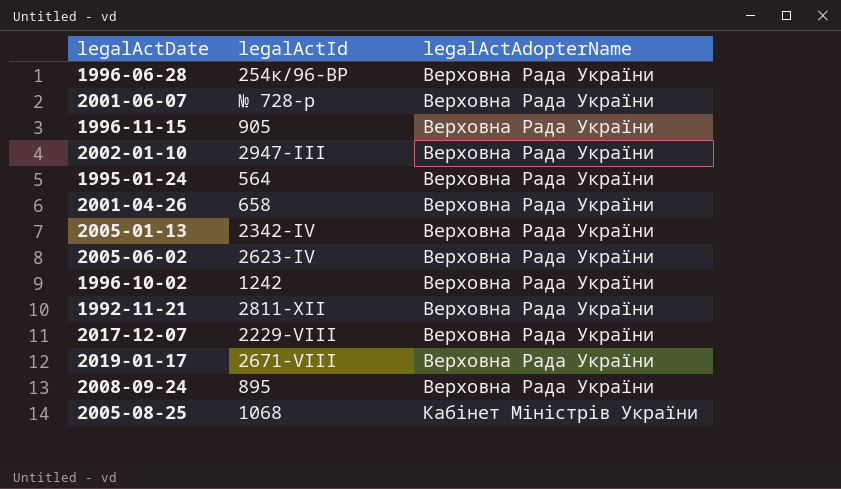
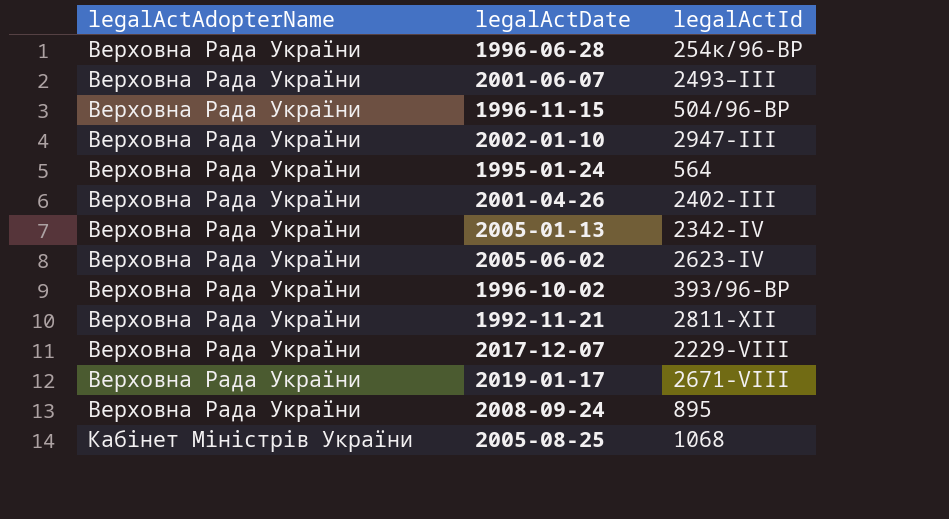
column legalActAdopterName | position: 3 -> 1
2001-06-07 | legalActId: № 728-р -> 2493–ІІІ
1996-11-15 | legalActId: 905 -> 504/96-ВР
2001-04-26 | legalActId: 658 -> 2402-III
1996-10-02 | legalActId: 1242 -> 393/96-ВР

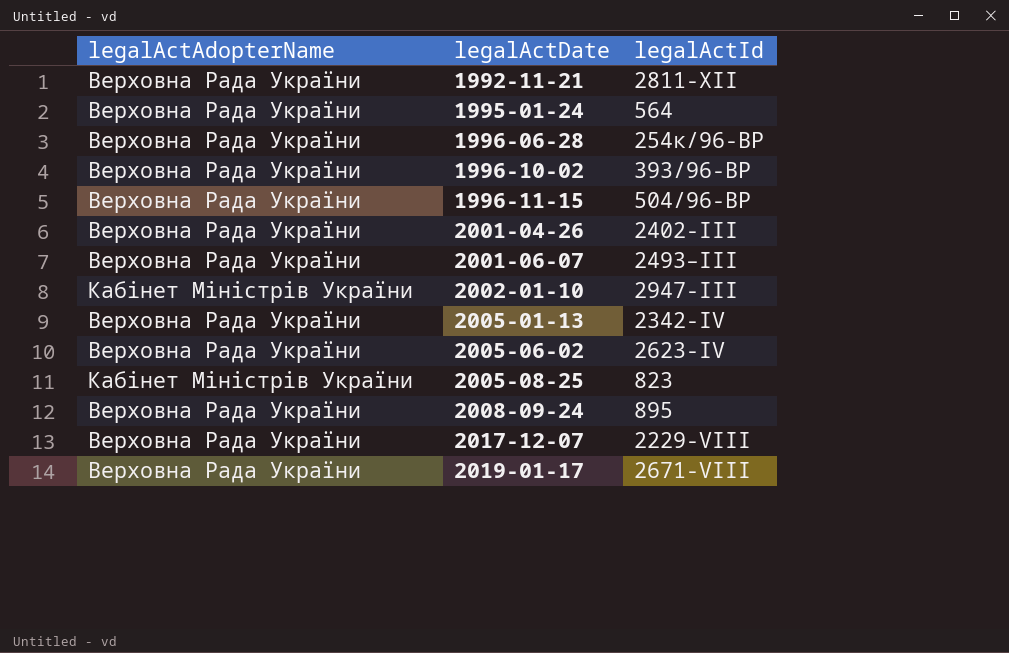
row order: legalActAdopterName ascending -> legalActDate ascending
2002-01-10 | legalActAdopterName: Верховна Рада України -> Кабінет Міністрів України
2005-08-25 | legalActId: 1068 -> 823

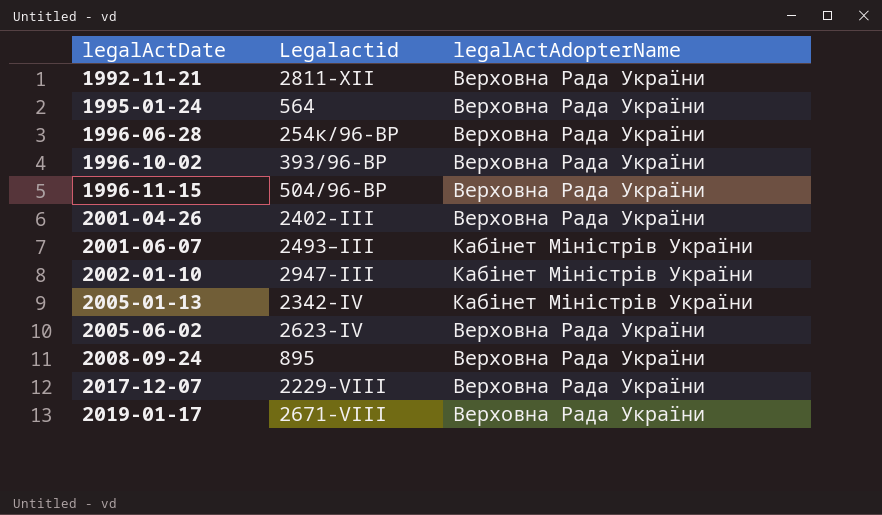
column name: legalActId -> Legalactid
column legalActAdopterName | position: 1 -> 3
row 2005-08-25: Кабінет Міністрів України | 823 -> none
2001-06-07 | legalActAdopterName: Верховна Рада України -> Кабінет Міністрів України
2005-01-13 | legalActAdopterName: Верховна Рада України -> Кабінет Міністрів України

